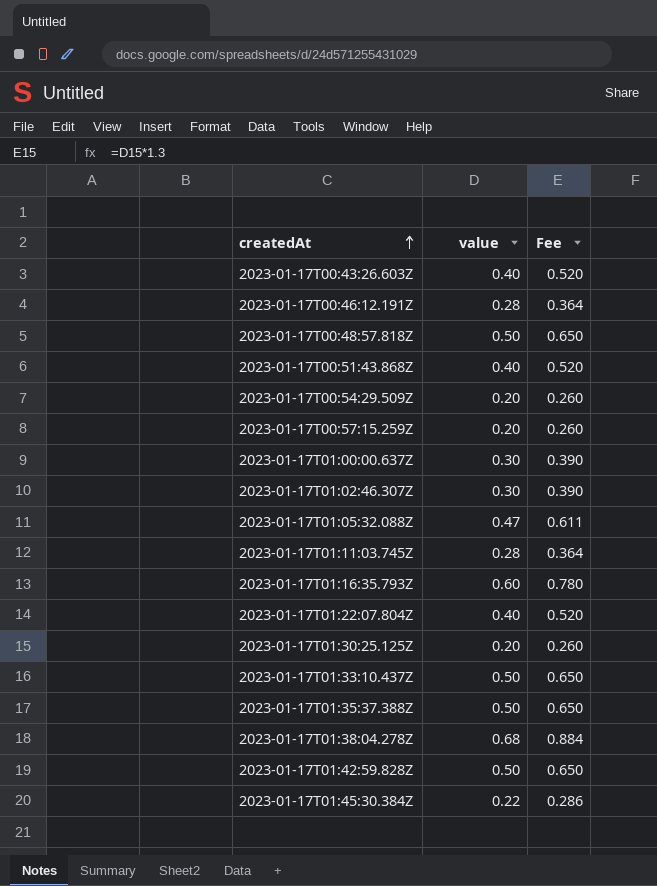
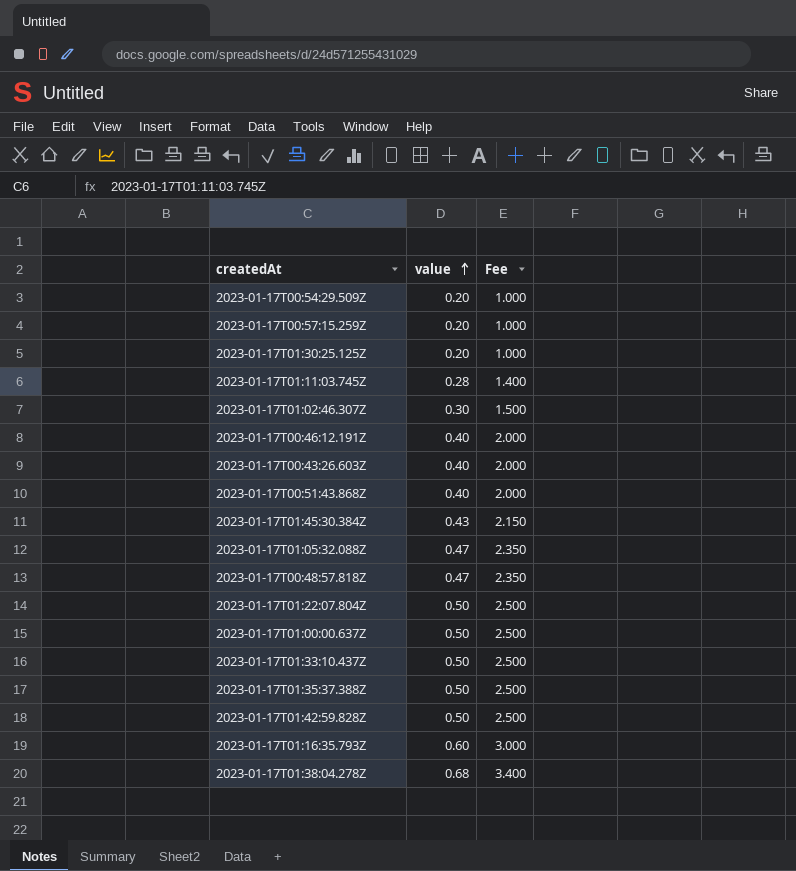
row order: createdAt ascending -> value ascending
column Fee | formula: [value] * 1.3 -> [value] * 5
2023-01-17T00:46:12.191Z | value: 0.28 -> 0.40
2023-01-17T01:45:30.384Z | value: 0.22 -> 0.43
2023-01-17T00:48:57.818Z | value: 0.50 -> 0.47
2023-01-17T01:22:07.804Z | value: 0.40 -> 0.50
2023-01-17T01:00:00.637Z | value: 0.30 -> 0.50

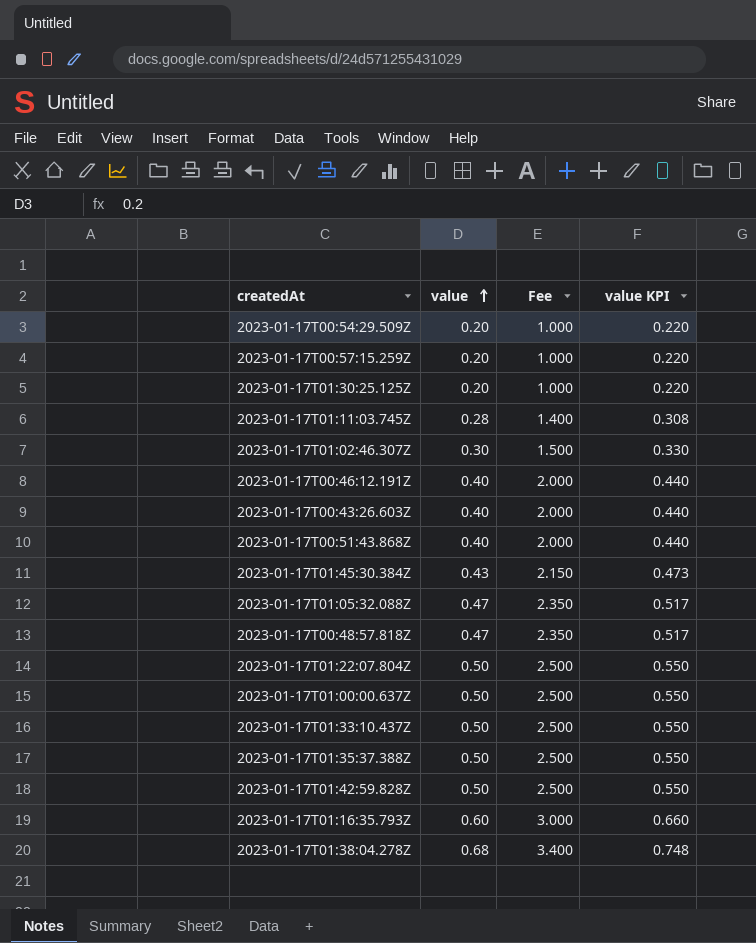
column value KPI | formula: none -> [value] * 1.1

